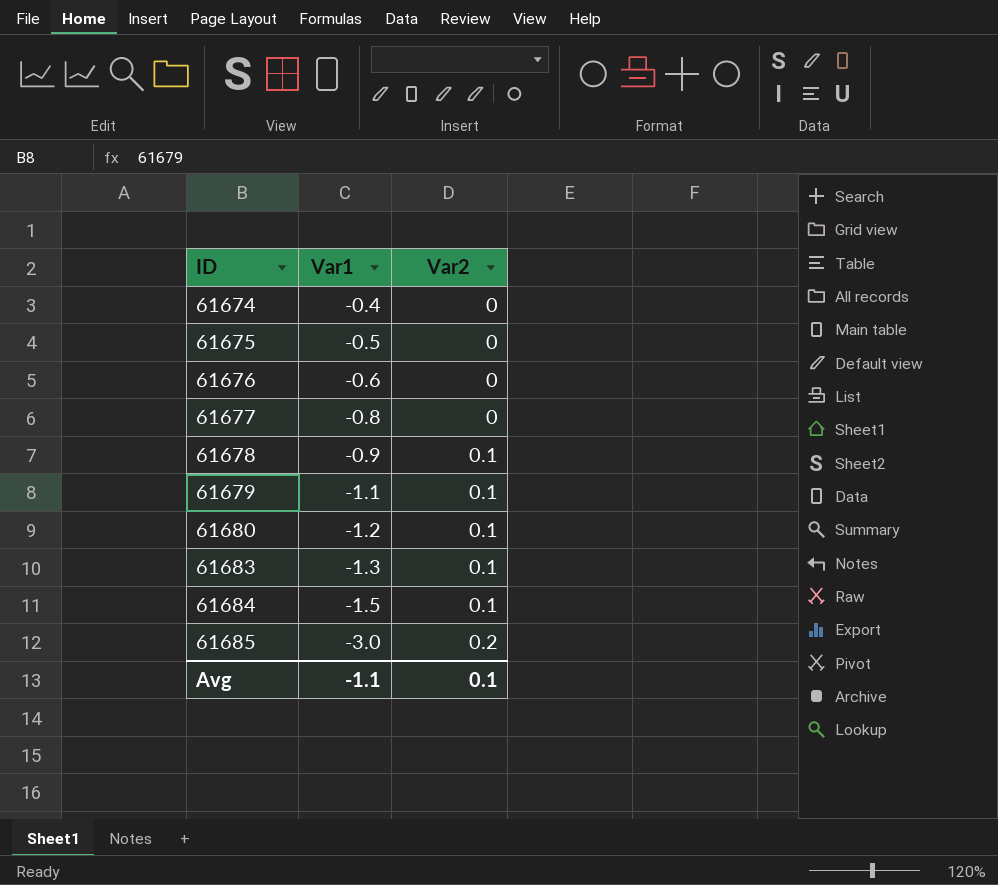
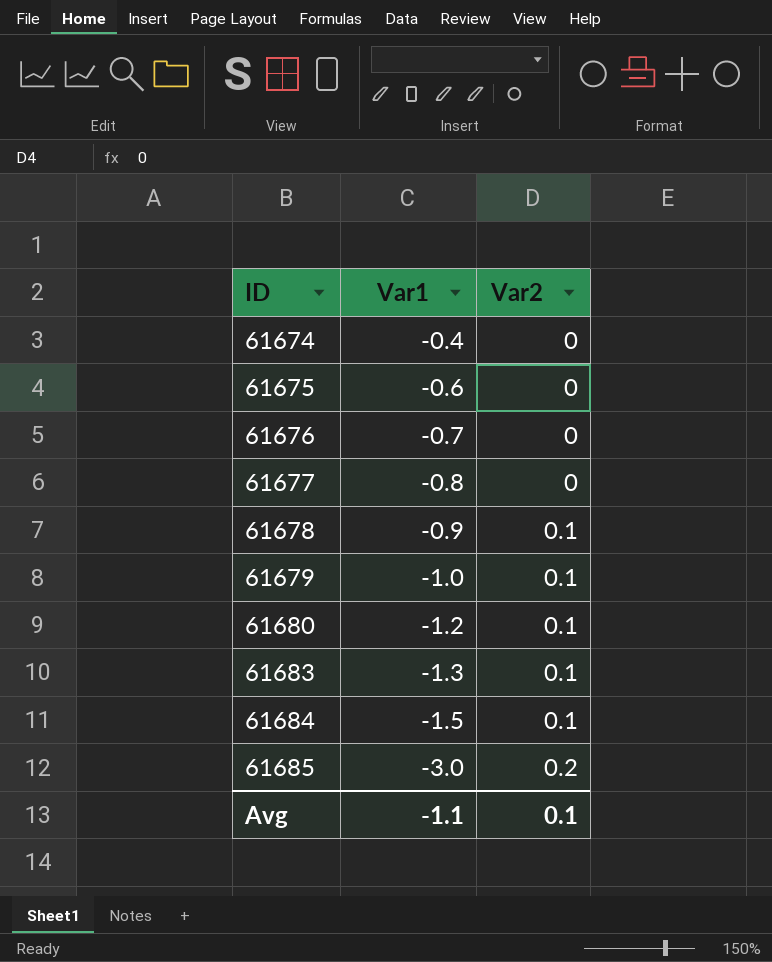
61675 | Var1: -0.5 -> -0.6
61676 | Var1: -0.6 -> -0.7
61679 | Var1: -1.1 -> -1.0

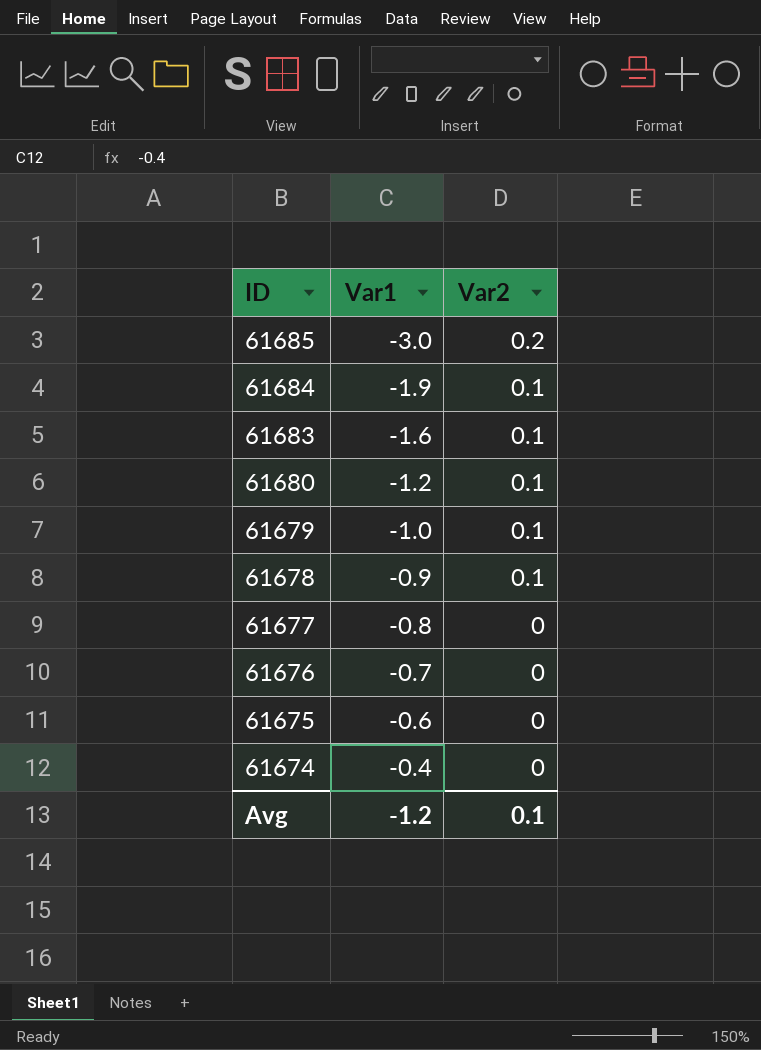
row order: ID ascending -> ID descending
61684 | Var1: -1.5 -> -1.9
61683 | Var1: -1.3 -> -1.6
Avg | Var1: -1.1 -> -1.2

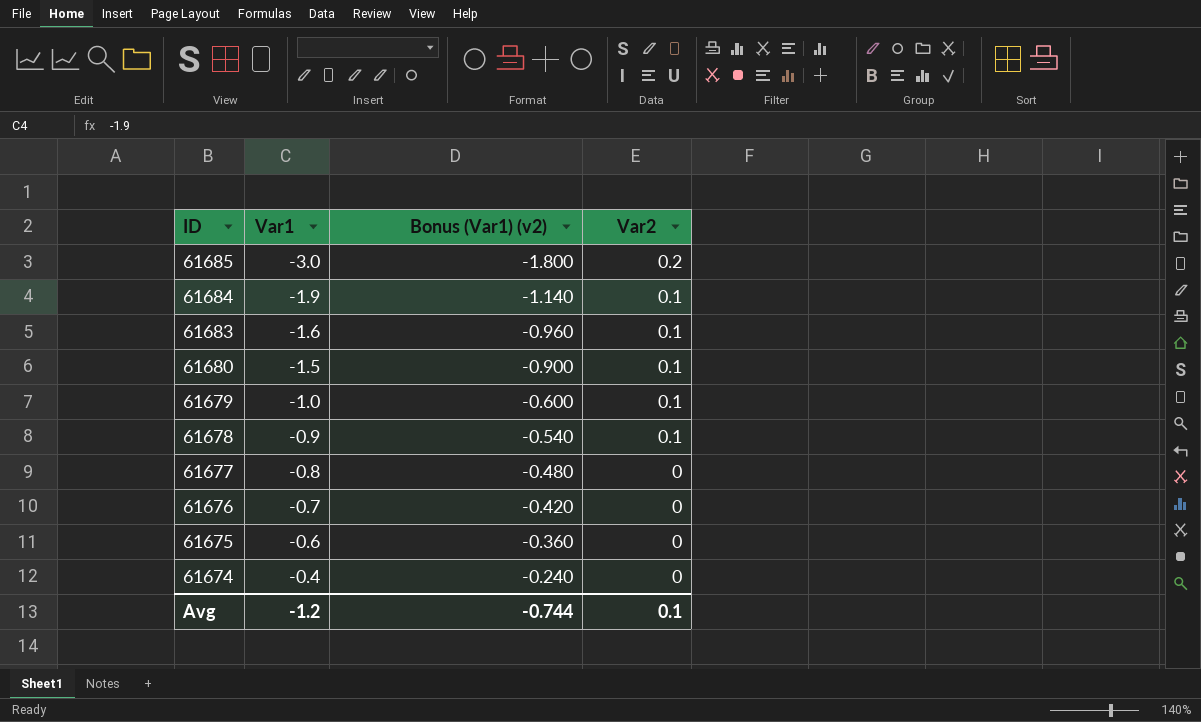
column Bonus (Var1) (v2) | formula: none -> [Var1] * 0.6
61680 | Var1: -1.2 -> -1.5

